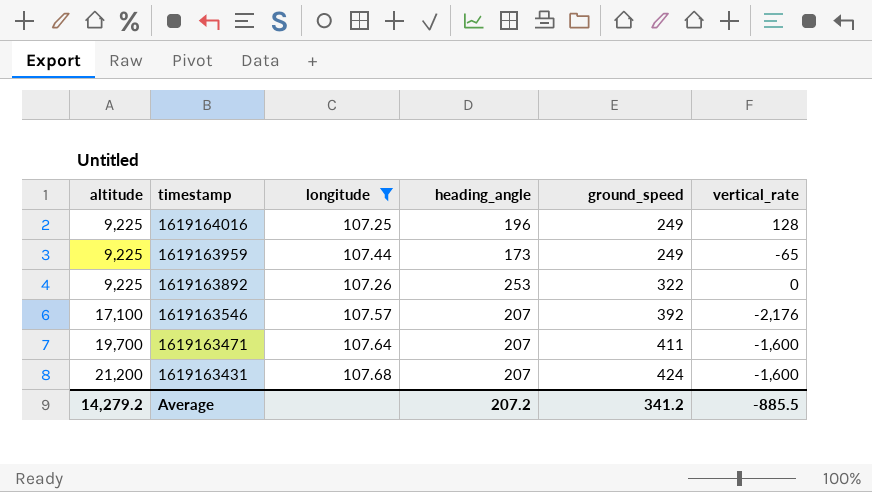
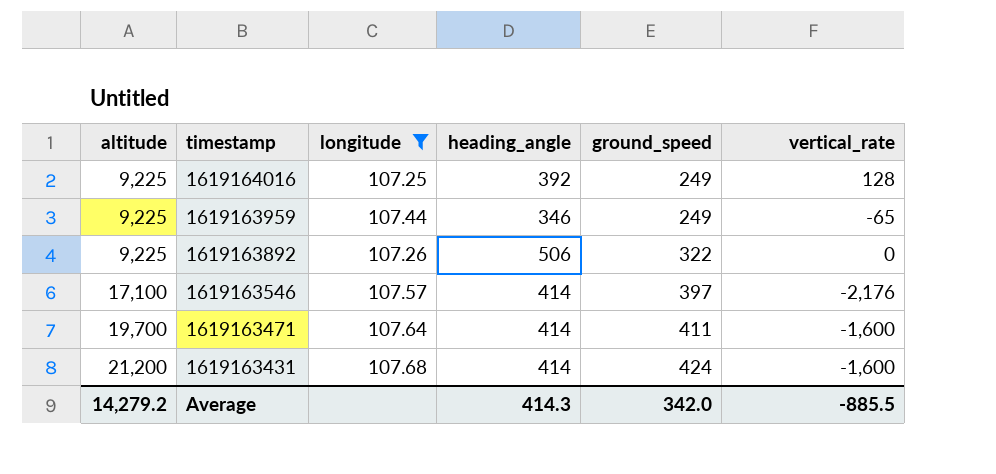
1619164016 | heading_angle: 196 -> 392
1619163959 | heading_angle: 173 -> 346
1619163892 | heading_angle: 253 -> 506
1619163546 | heading_angle: 207 -> 414
1619163546 | ground_speed: 392 -> 397
1619163471 | heading_angle: 207 -> 414
1619163431 | heading_angle: 207 -> 414
Average | heading_angle: 207.2 -> 414.3
Average | ground_speed: 341.2 -> 342.0

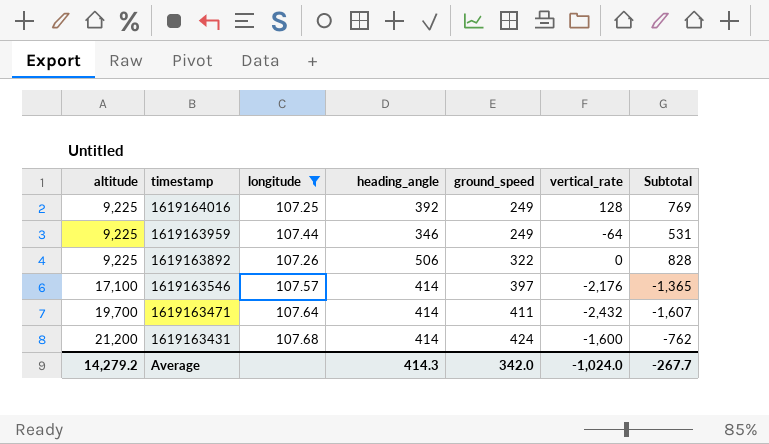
column Subtotal | formula: none -> [heading_angle] + [ground_speed] + [vertical_rate]
1619163959 | vertical_rate: -65 -> -64
1619163471 | vertical_rate: -1,600 -> -2,432
Average | vertical_rate: -885.5 -> -1,024.0

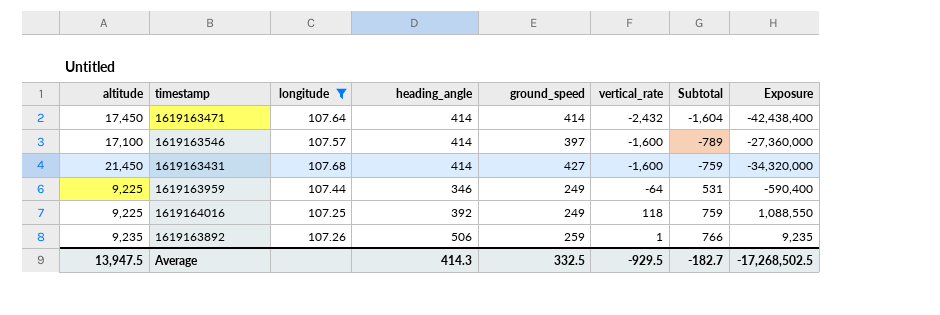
row order: altitude ascending -> Subtotal ascending
column Exposure | formula: none -> [altitude] * [vertical_rate]
1619163471 | altitude: 19,700 -> 17,450
1619163471 | ground_speed: 411 -> 414
1619163471 | Subtotal: -1,607 -> -1,604
1619163546 | vertical_rate: -2,176 -> -1,600
1619163546 | Subtotal: -1,365 -> -789
1619163431 | altitude: 21,200 -> 21,450
1619163431 | ground_speed: 424 -> 427
1619163431 | Subtotal: -762 -> -759
1619164016 | vertical_rate: 128 -> 118
1619164016 | Subtotal: 769 -> 759
1619163892 | altitude: 9,225 -> 9,235
1619163892 | ground_speed: 322 -> 259
1619163892 | vertical_rate: 0 -> 1
1619163892 | Subtotal: 828 -> 766
Average | altitude: 14,279.2 -> 13,947.5
Average | ground_speed: 342.0 -> 332.5
Average | vertical_rate: -1,024.0 -> -929.5
Average | Subtotal: -267.7 -> -182.7

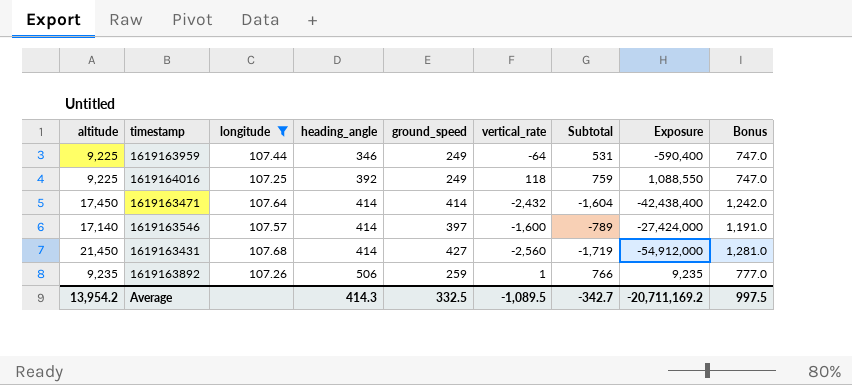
row order: Subtotal ascending -> heading_angle ascending
column Bonus | formula: none -> [ground_speed] * 3
1619163546 | altitude: 17,100 -> 17,140
1619163546 | Exposure: -27,360,000 -> -27,424,000
1619163431 | vertical_rate: -1,600 -> -2,560
1619163431 | Subtotal: -759 -> -1,719
1619163431 | Exposure: -34,320,000 -> -54,912,000
Average | altitude: 13,947.5 -> 13,954.2
Average | vertical_rate: -929.5 -> -1,089.5
Average | Subtotal: -182.7 -> -342.7
Average | Exposure: -17,268,502.5 -> -20,711,169.2

